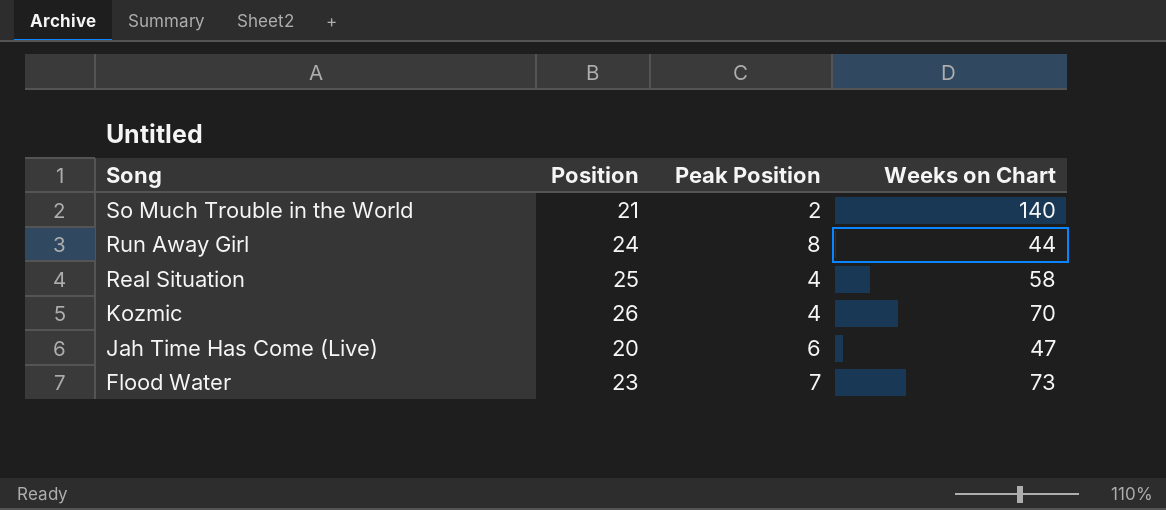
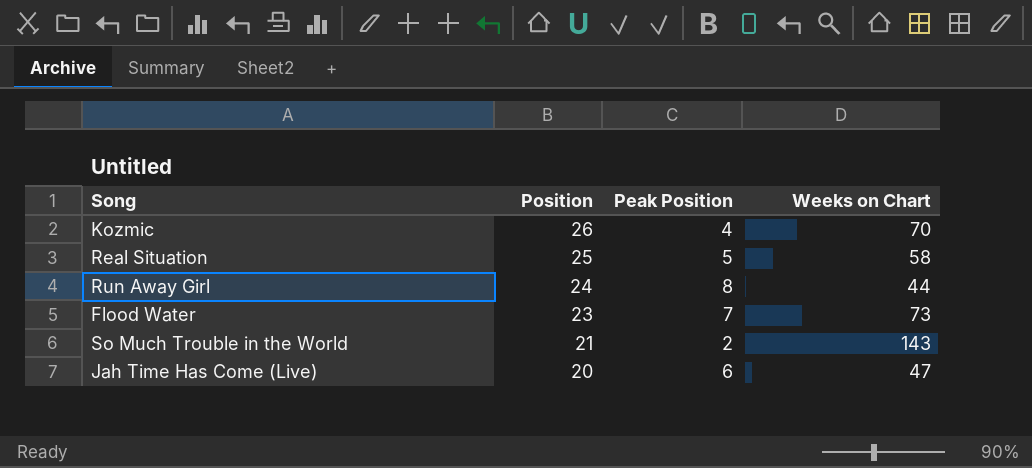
row order: Song descending -> Position descending
Real Situation | Peak Position: 4 -> 5
So Much Trouble in the World | Weeks on Chart: 140 -> 143

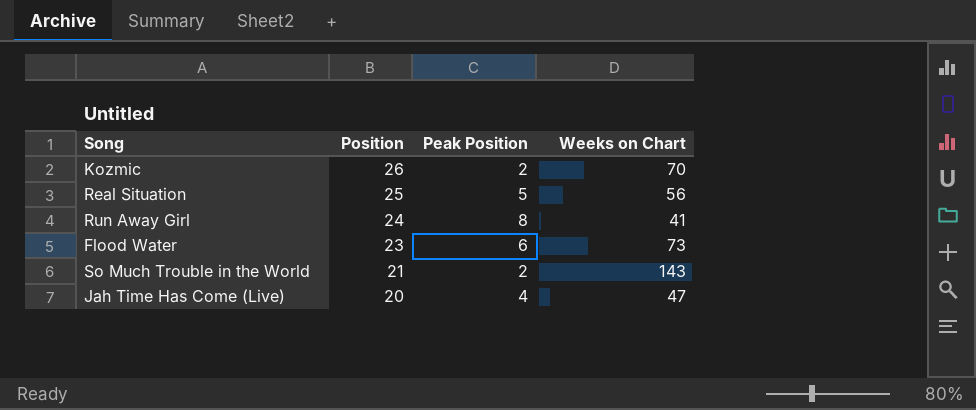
Kozmic | Peak Position: 4 -> 2
Real Situation | Weeks on Chart: 58 -> 56
Run Away Girl | Weeks on Chart: 44 -> 41
Flood Water | Peak Position: 7 -> 6
Jah Time Has Come (Live) | Peak Position: 6 -> 4

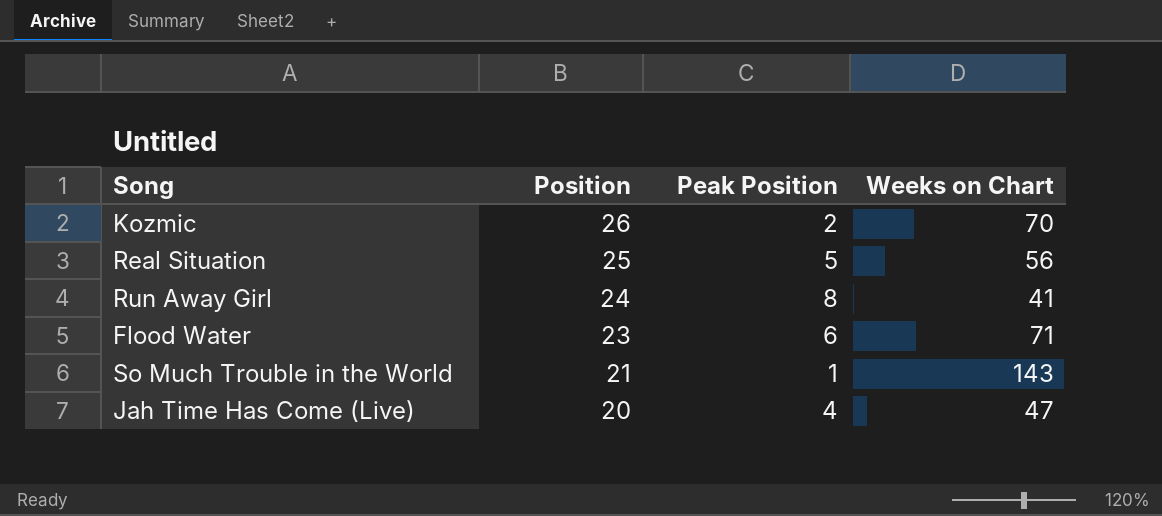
Flood Water | Weeks on Chart: 73 -> 71
So Much Trouble in the World | Peak Position: 2 -> 1

